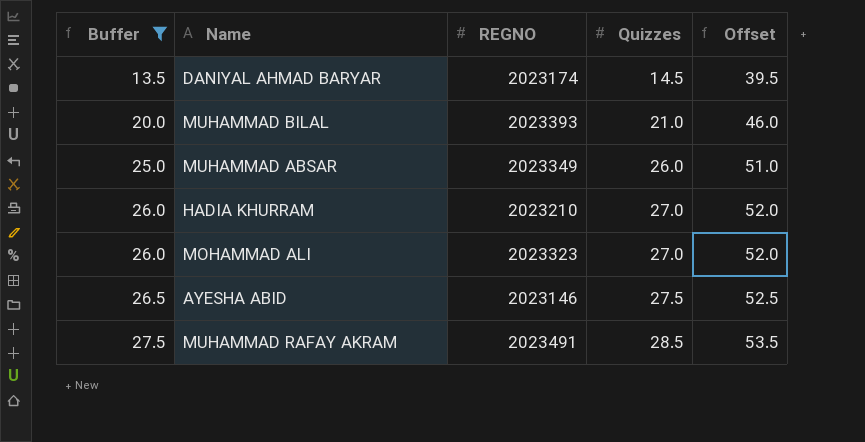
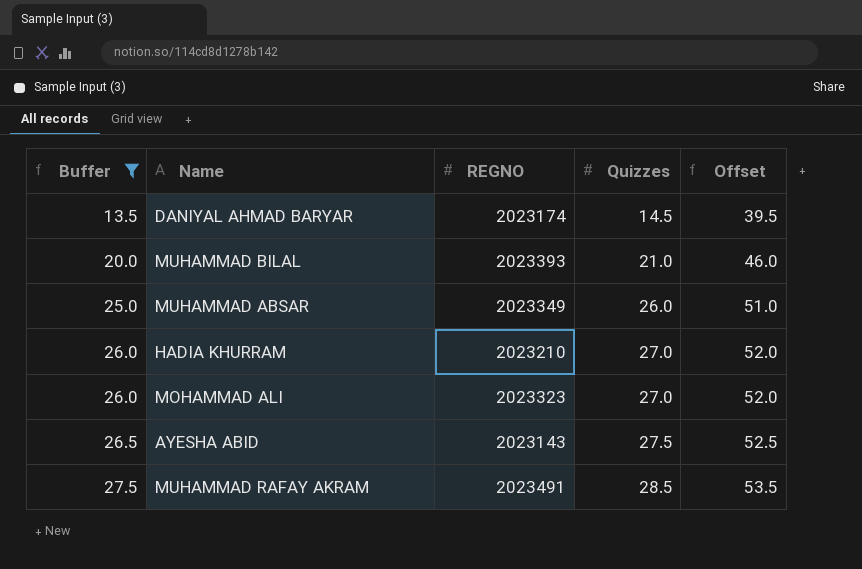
AYESHA ABID | REGNO: 2023146 -> 2023143

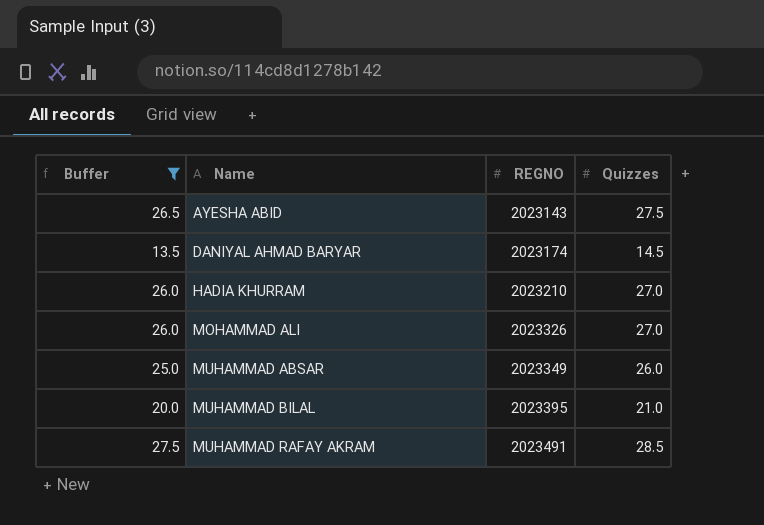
row order: Buffer ascending -> Name ascending
column Offset | formula: [Quizzes] + 25 -> none
MOHAMMAD ALI | REGNO: 2023323 -> 2023326
MUHAMMAD BILAL | REGNO: 2023393 -> 2023395

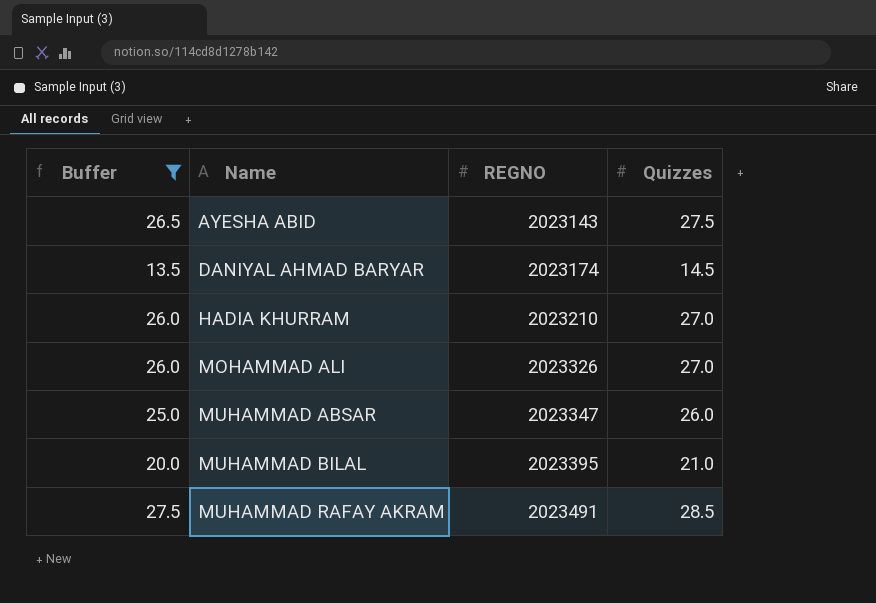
MUHAMMAD ABSAR | REGNO: 2023349 -> 2023347

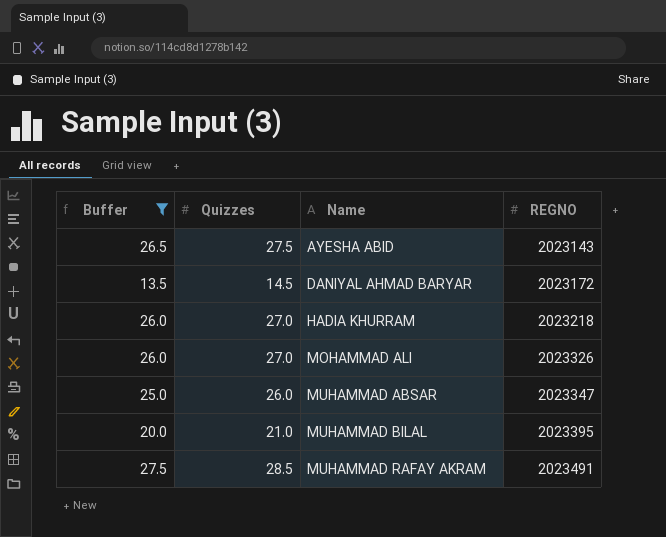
column Quizzes | position: 4 -> 2
DANIYAL AHMAD BARYAR | REGNO: 2023174 -> 2023172
HADIA KHURRAM | REGNO: 2023210 -> 2023218

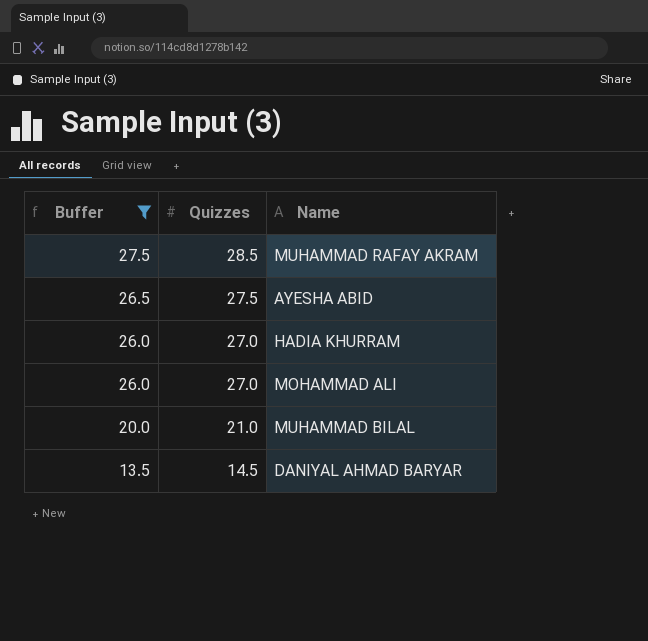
row order: Name ascending -> Buffer descending
column REGNO | position: 4 -> none
row MUHAMMAD ABSAR: 25.0 | 26.0 | 2023347 -> none

